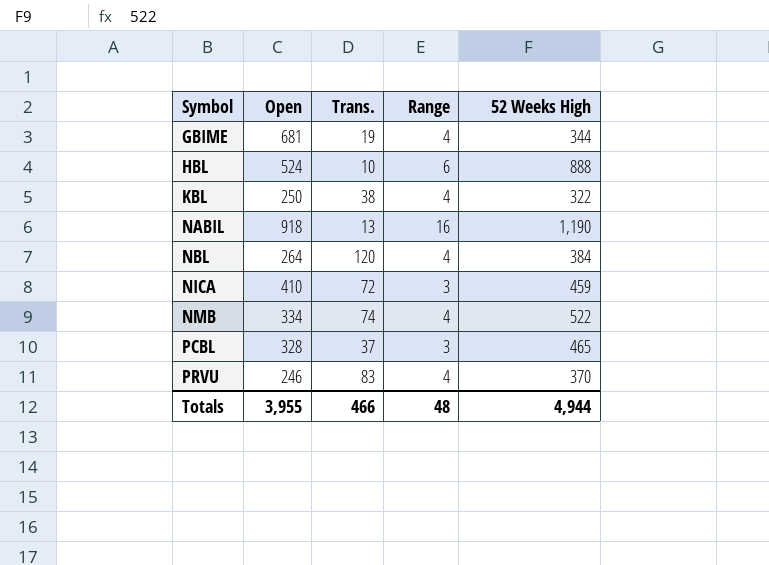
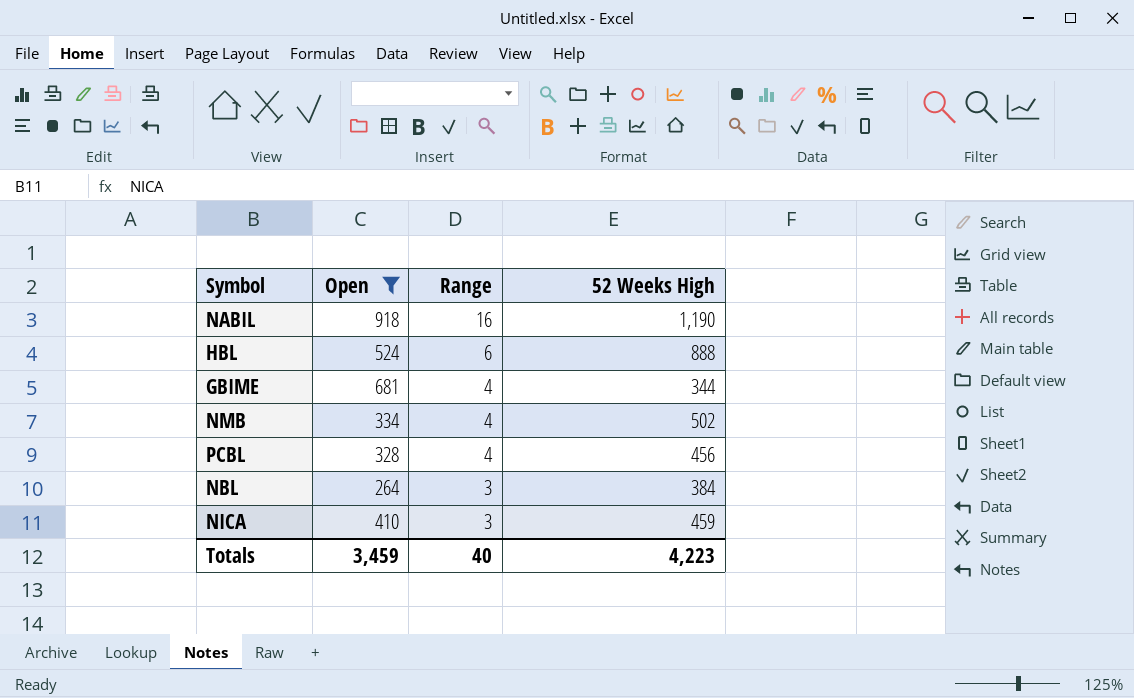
filter: none -> Open >= 264
row order: Symbol ascending -> Range descending
column Trans. | position: 3 -> none
NMB | 52 Weeks High: 522 -> 502
PCBL | Range: 3 -> 4
PCBL | 52 Weeks High: 465 -> 456
NBL | Range: 4 -> 3
Totals | Open: 3,955 -> 3,459
Totals | Range: 48 -> 40
Totals | 52 Weeks High: 4,944 -> 4,223

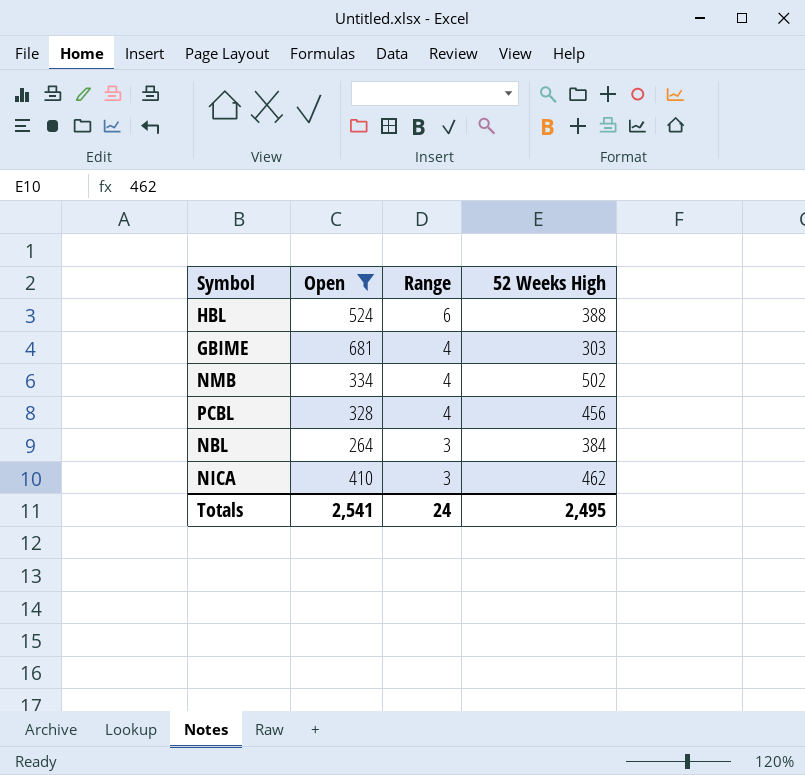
row NABIL: 918 | 16 | 1,190 -> none
HBL | 52 Weeks High: 888 -> 388
GBIME | 52 Weeks High: 344 -> 303
NICA | 52 Weeks High: 459 -> 462
Totals | Open: 3,459 -> 2,541
Totals | Range: 40 -> 24
Totals | 52 Weeks High: 4,223 -> 2,495

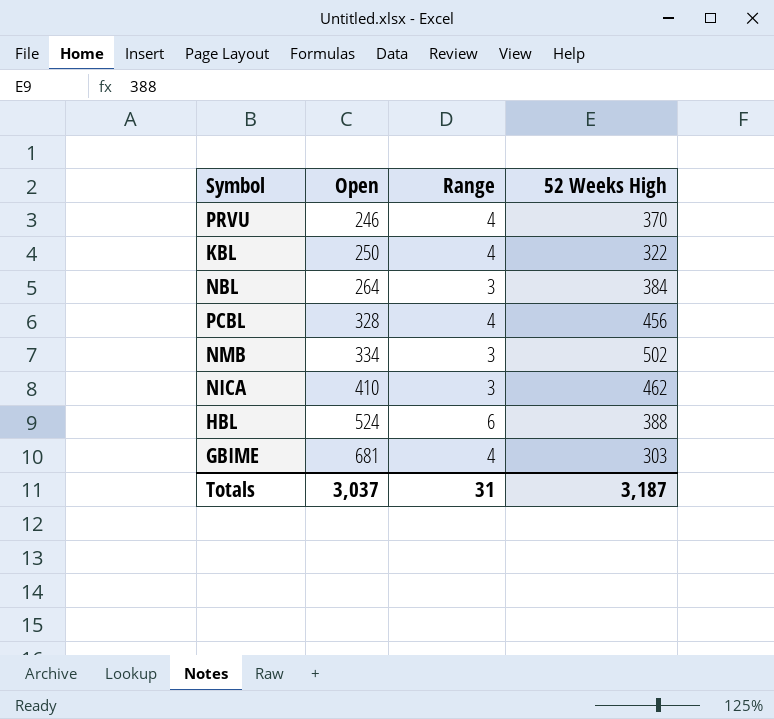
filter: Open >= 264 -> none
row order: Range descending -> Open ascending
NMB | Range: 4 -> 3
Totals | Open: 2,541 -> 3,037
Totals | Range: 24 -> 31
Totals | 52 Weeks High: 2,495 -> 3,187

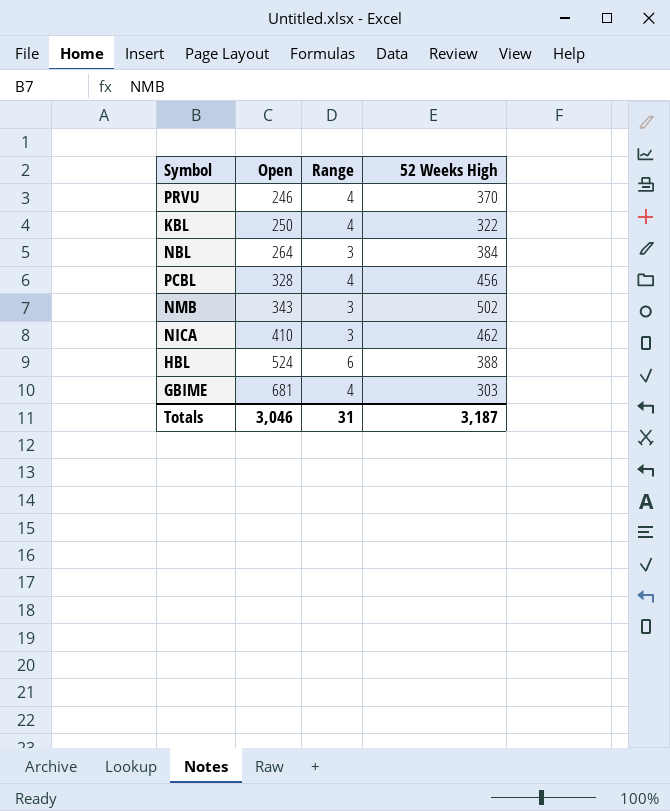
NMB | Open: 334 -> 343
Totals | Open: 3,037 -> 3,046

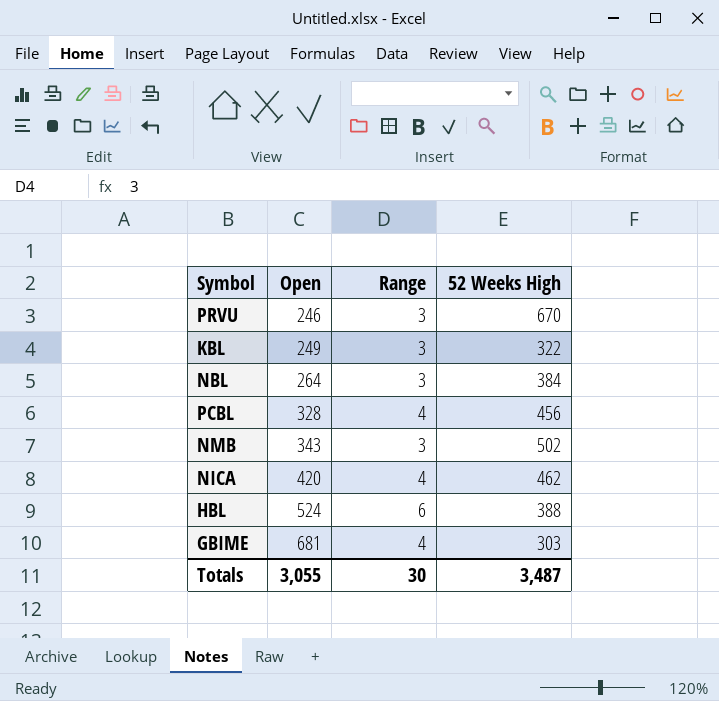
PRVU | Range: 4 -> 3
PRVU | 52 Weeks High: 370 -> 670
KBL | Open: 250 -> 249
KBL | Range: 4 -> 3
NICA | Open: 410 -> 420
NICA | Range: 3 -> 4
Totals | Open: 3,046 -> 3,055
Totals | Range: 31 -> 30
Totals | 52 Weeks High: 3,187 -> 3,487

